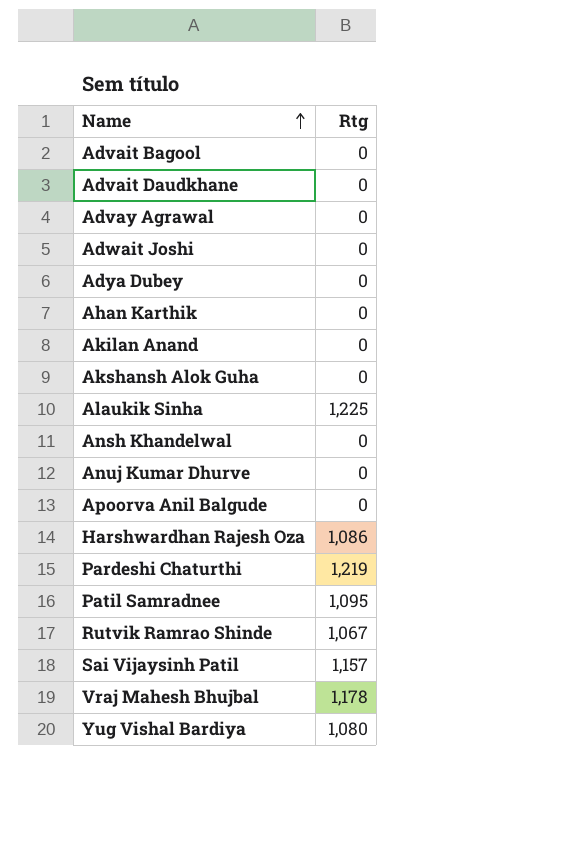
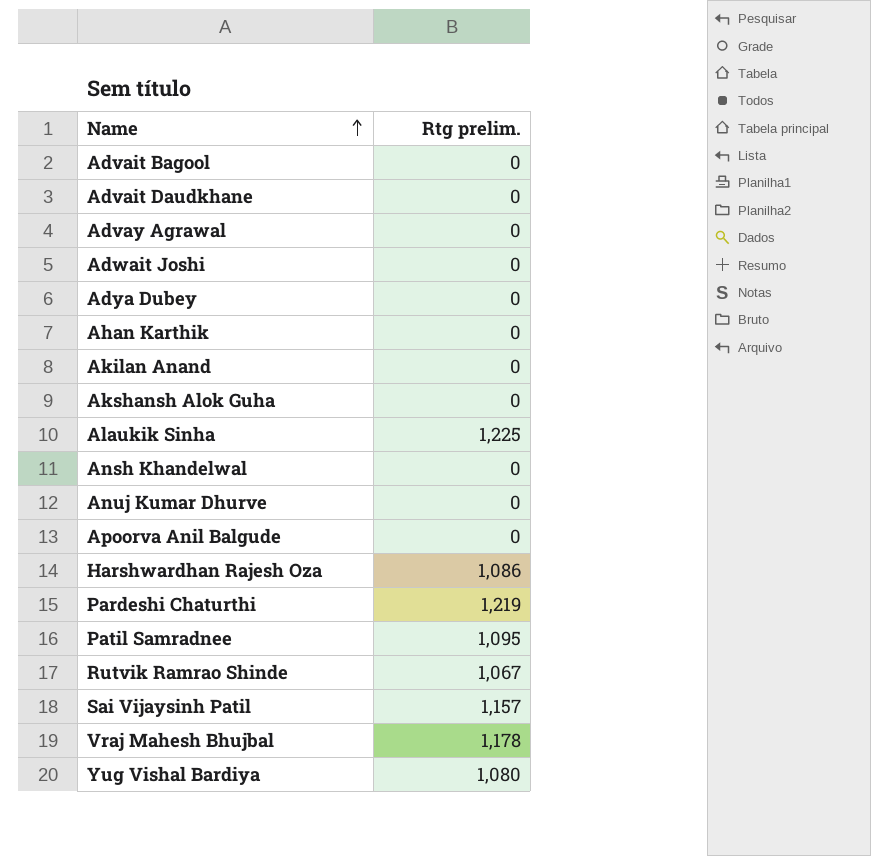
column name: Rtg -> Rtg prelim.

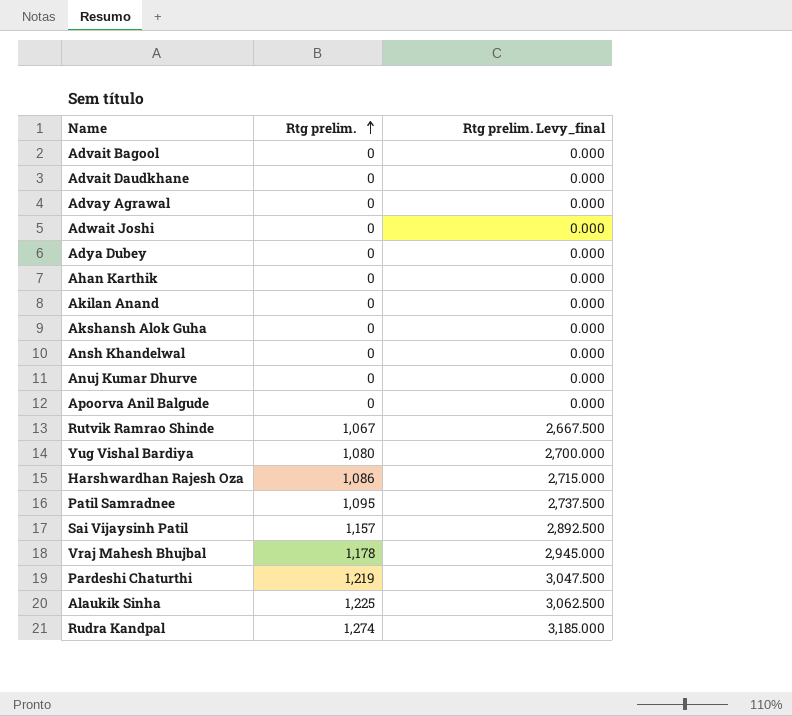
row order: Name ascending -> Rtg prelim. ascending
column Rtg prelim. Levy_final | formula: none -> [Rtg prelim.] * 2.5
row Rudra Kandpal: none -> 1,274 | 3,185.000

